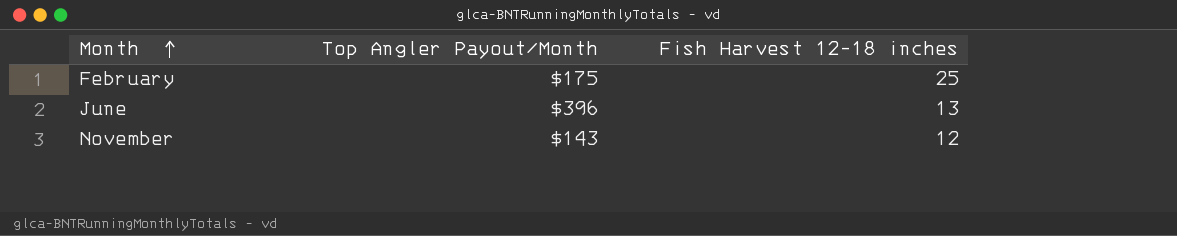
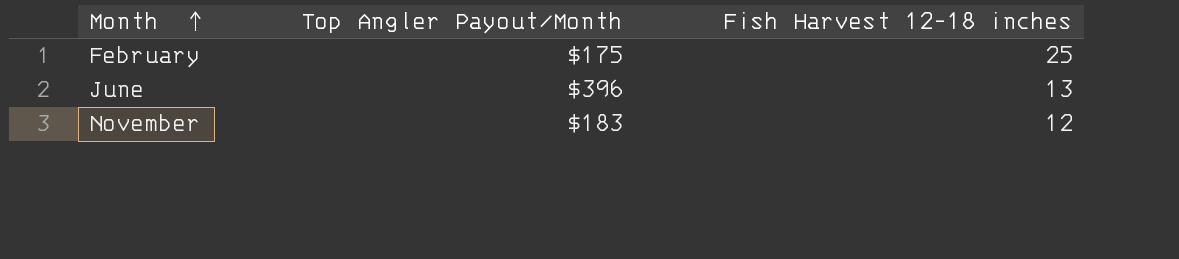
November | Top Angler Payout/Month: $143 -> $183

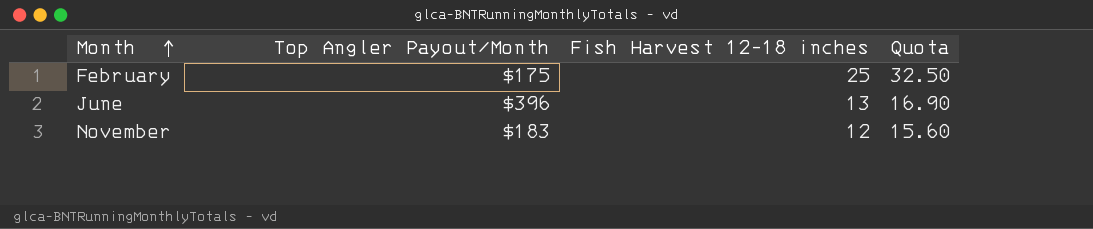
column Quota | formula: none -> [Fish Harvest 12-18 inches] * 1.3

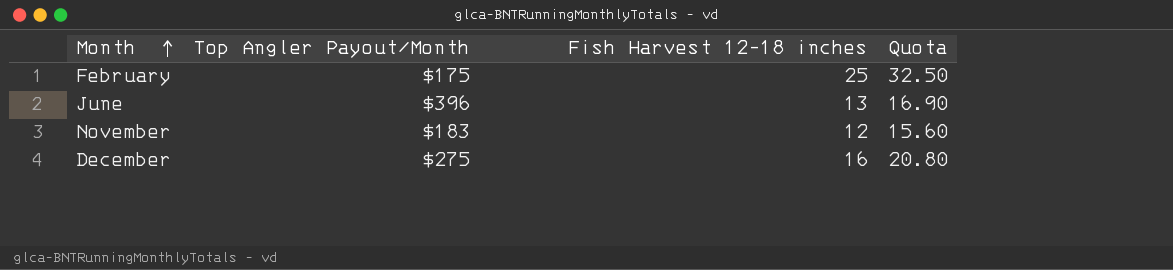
row December: none -> $275 | 16 | 20.80

